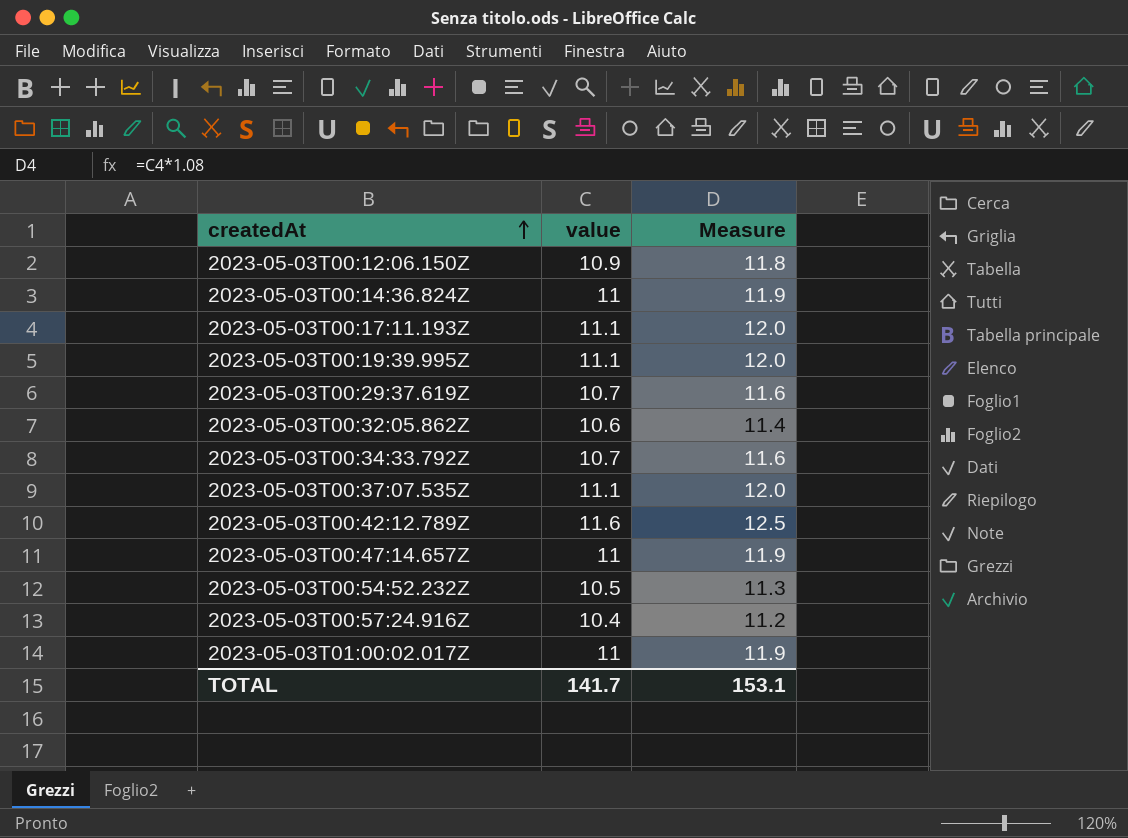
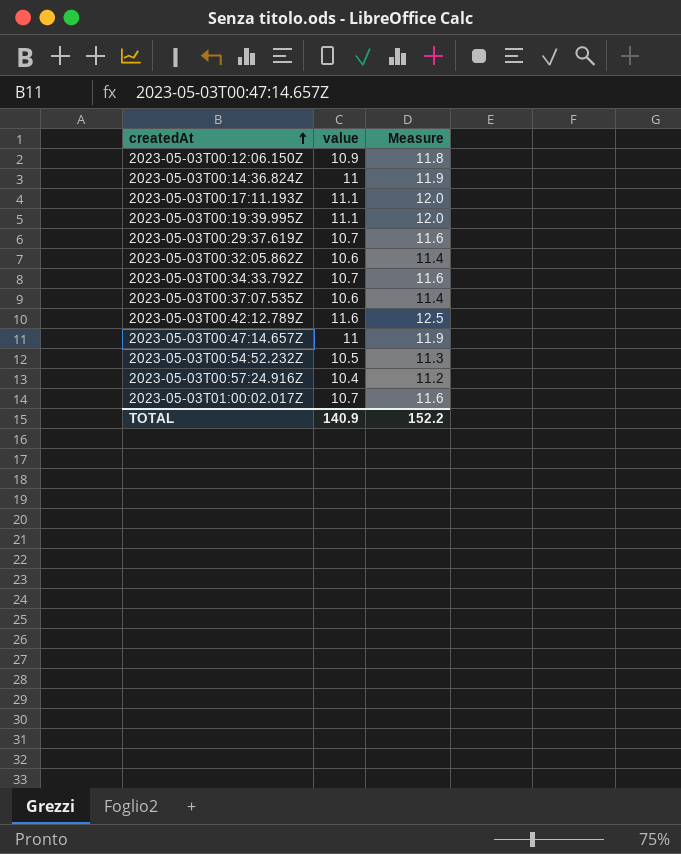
2023-05-03T00:37:07.535Z | value: 11.1 -> 10.6
2023-05-03T00:37:07.535Z | Measure: 12.0 -> 11.4
2023-05-03T01:00:02.017Z | value: 11 -> 10.7
2023-05-03T01:00:02.017Z | Measure: 11.9 -> 11.6
TOTAL | value: 141.7 -> 140.9
TOTAL | Measure: 153.1 -> 152.2

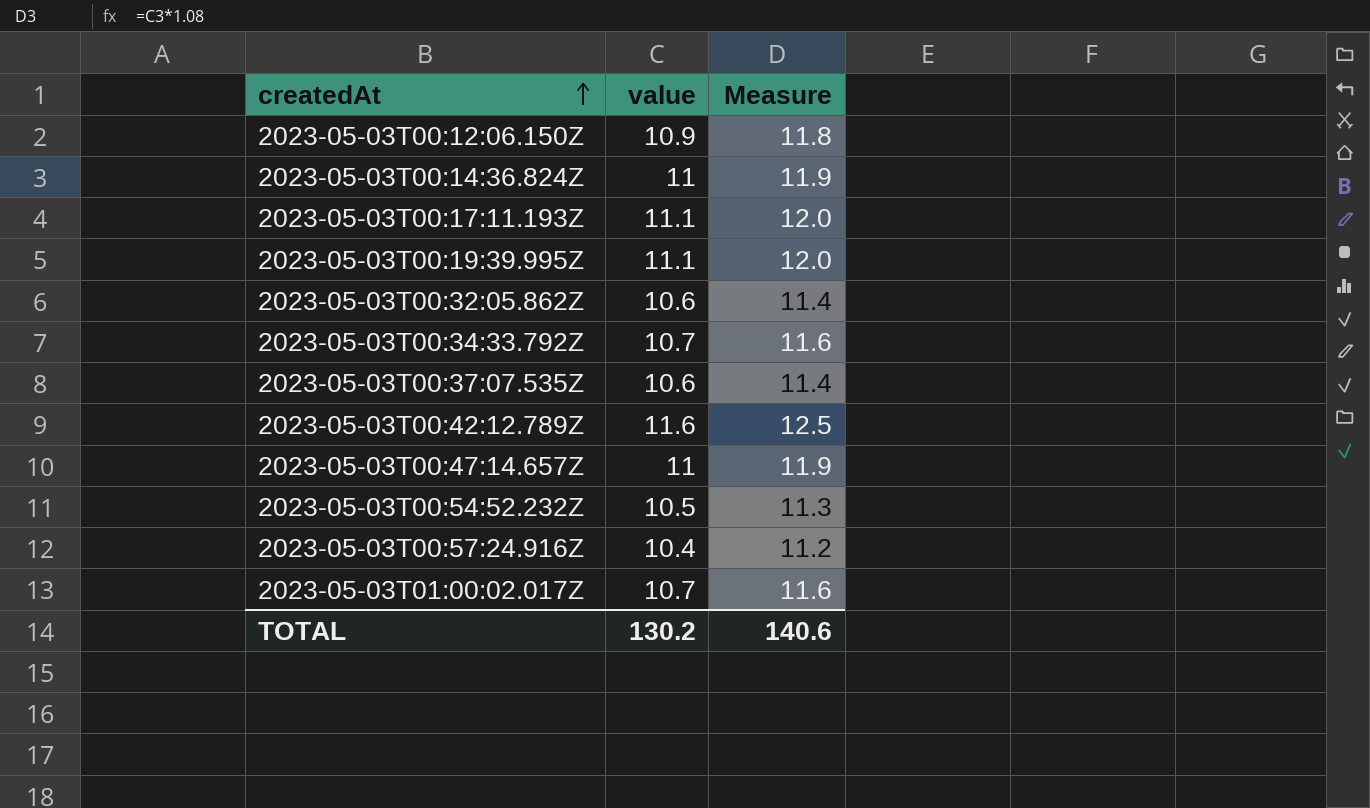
row 2023-05-03T00:29:37.619Z: 10.7 | 11.6 -> none
TOTAL | value: 140.9 -> 130.2
TOTAL | Measure: 152.2 -> 140.6

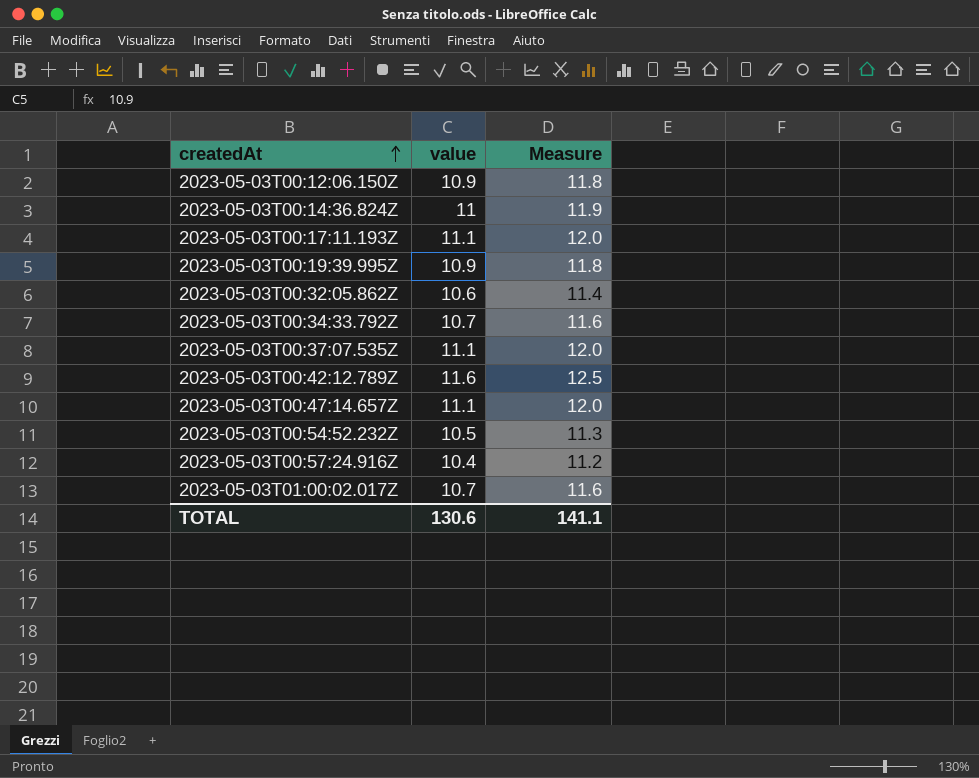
2023-05-03T00:19:39.995Z | value: 11.1 -> 10.9
2023-05-03T00:19:39.995Z | Measure: 12.0 -> 11.8
2023-05-03T00:37:07.535Z | value: 10.6 -> 11.1
2023-05-03T00:37:07.535Z | Measure: 11.4 -> 12.0
2023-05-03T00:47:14.657Z | value: 11 -> 11.1
2023-05-03T00:47:14.657Z | Measure: 11.9 -> 12.0
TOTAL | value: 130.2 -> 130.6
TOTAL | Measure: 140.6 -> 141.1

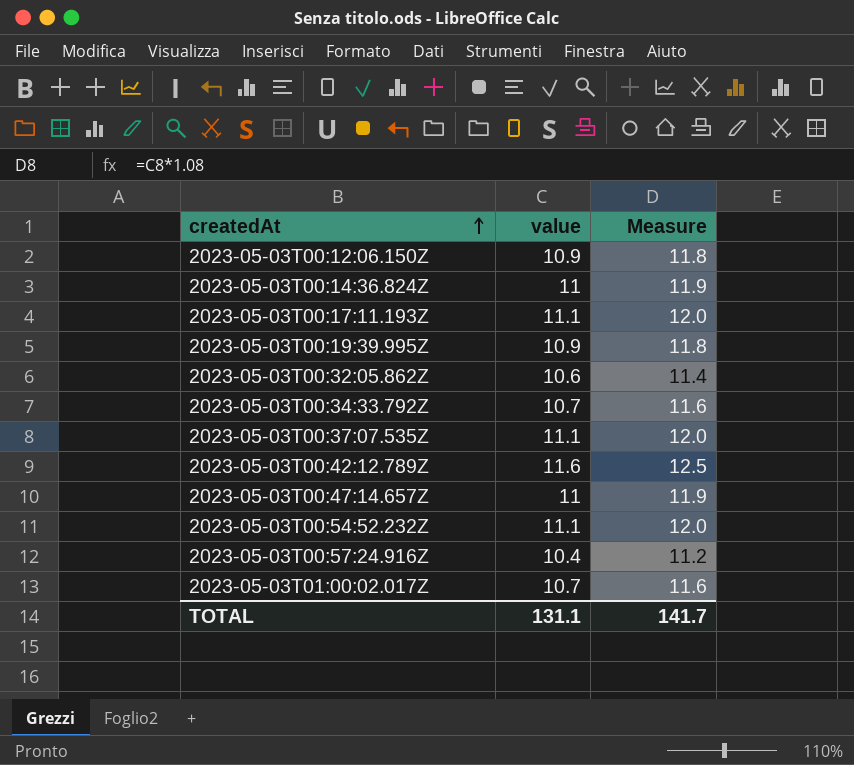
2023-05-03T00:47:14.657Z | value: 11.1 -> 11
2023-05-03T00:47:14.657Z | Measure: 12.0 -> 11.9
2023-05-03T00:54:52.232Z | value: 10.5 -> 11.1
2023-05-03T00:54:52.232Z | Measure: 11.3 -> 12.0
TOTAL | value: 130.6 -> 131.1
TOTAL | Measure: 141.1 -> 141.7

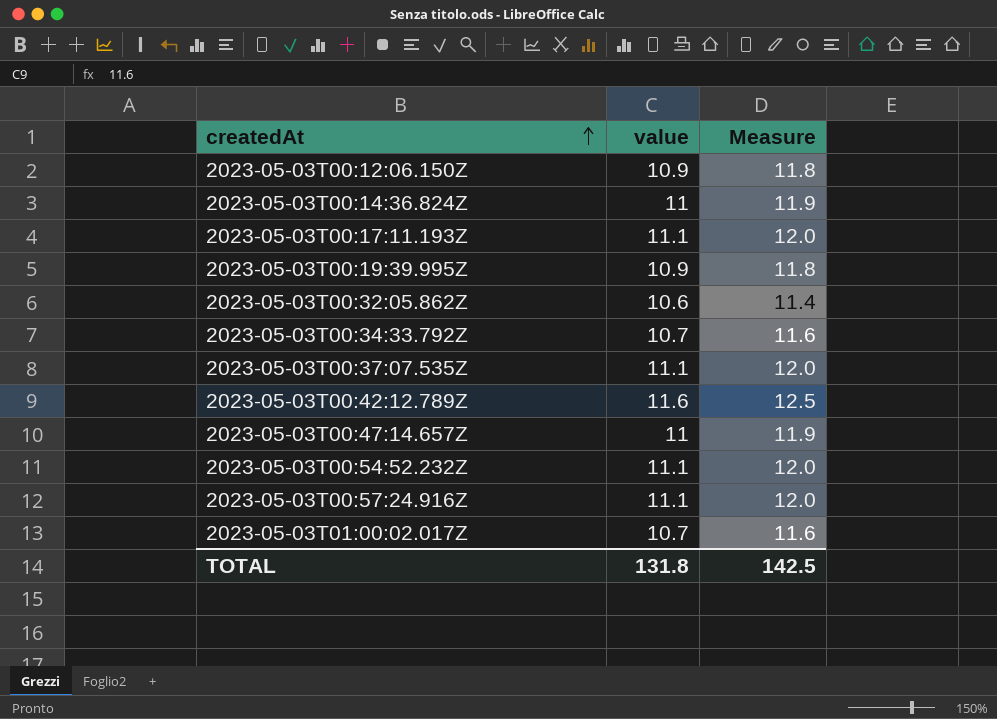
2023-05-03T00:57:24.916Z | value: 10.4 -> 11.1
2023-05-03T00:57:24.916Z | Measure: 11.2 -> 12.0
TOTAL | value: 131.1 -> 131.8
TOTAL | Measure: 141.7 -> 142.5

